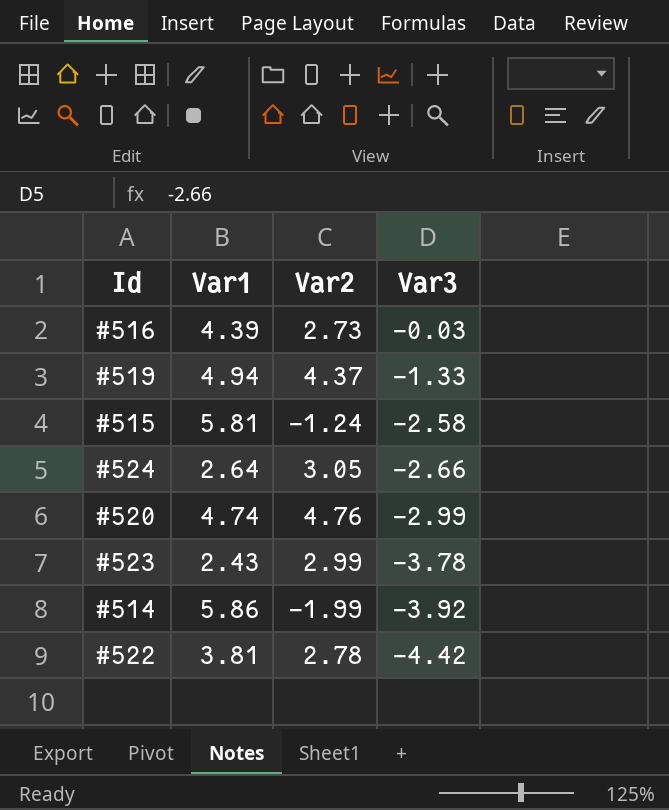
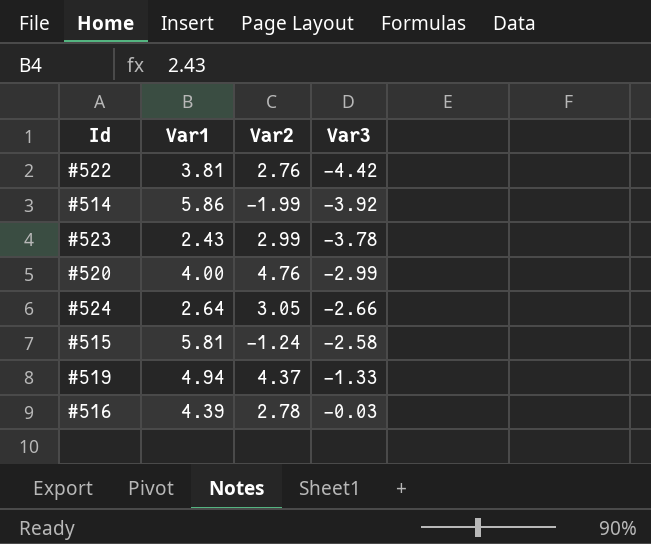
row order: Var3 descending -> Var3 ascending
#522 | Var2: 2.78 -> 2.76
#520 | Var1: 4.74 -> 4.00
#516 | Var2: 2.73 -> 2.78

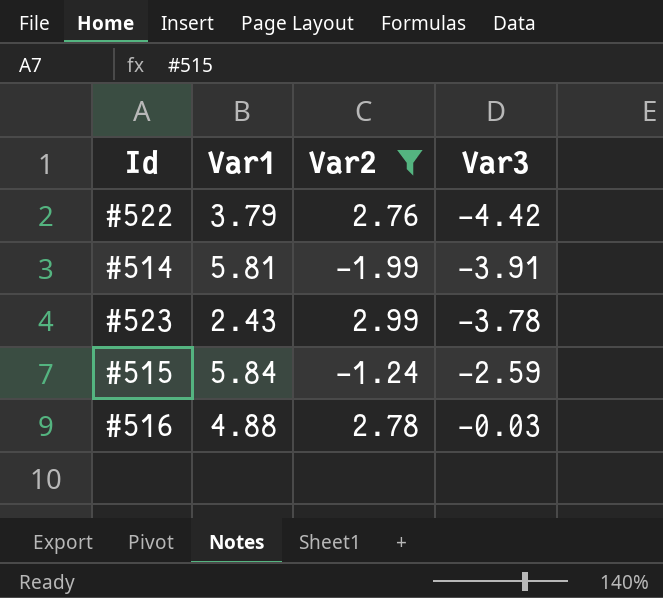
filter: none -> Var2 <= 2.99
#522 | Var1: 3.81 -> 3.79
#514 | Var1: 5.86 -> 5.81
#514 | Var3: -3.92 -> -3.91
#515 | Var1: 5.81 -> 5.84
#515 | Var3: -2.58 -> -2.59
#516 | Var1: 4.39 -> 4.88

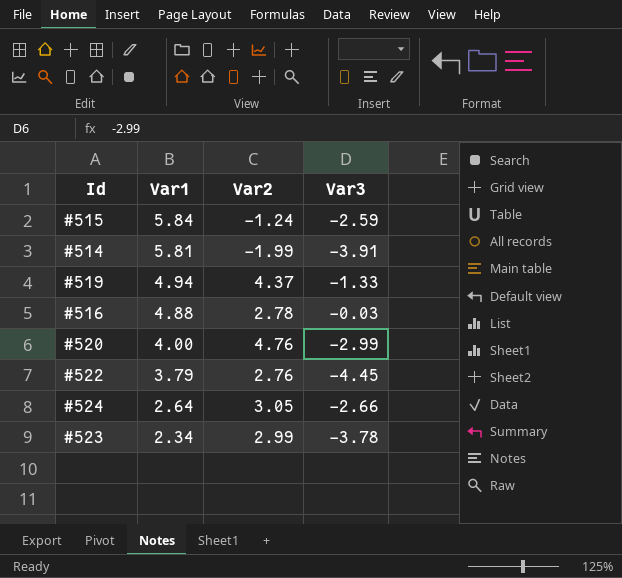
filter: Var2 <= 2.99 -> none
row order: Var3 ascending -> Var1 descending
#522 | Var3: -4.42 -> -4.45
#523 | Var1: 2.43 -> 2.34

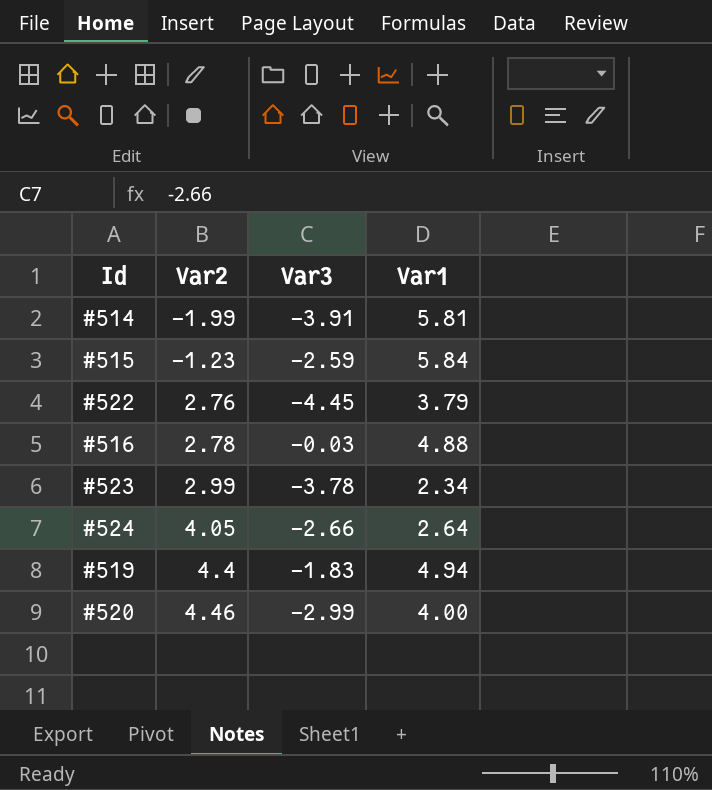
row order: Var1 descending -> Var2 ascending
column Var1 | position: 2 -> 4
#515 | Var2: -1.24 -> -1.23
#524 | Var2: 3.05 -> 4.05
#519 | Var2: 4.37 -> 4.4
#519 | Var3: -1.33 -> -1.83
#520 | Var2: 4.76 -> 4.46

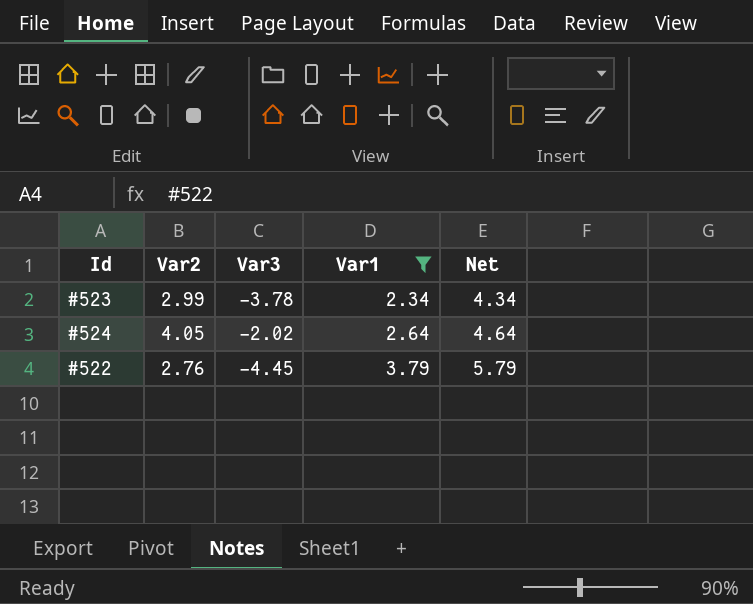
filter: none -> Var1 <= 3.79
row order: Var2 ascending -> Var1 ascending
column Net | formula: none -> [Var1] + 2
#524 | Var3: -2.66 -> -2.02

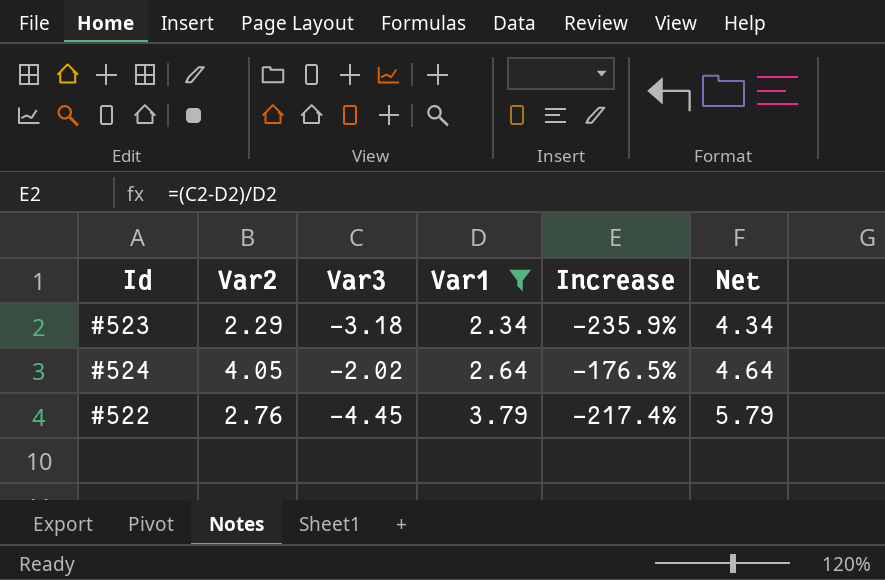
column Increase | formula: none -> ([Var3] - [Var1]) / [Var1]
#523 | Var2: 2.99 -> 2.29
#523 | Var3: -3.78 -> -3.18

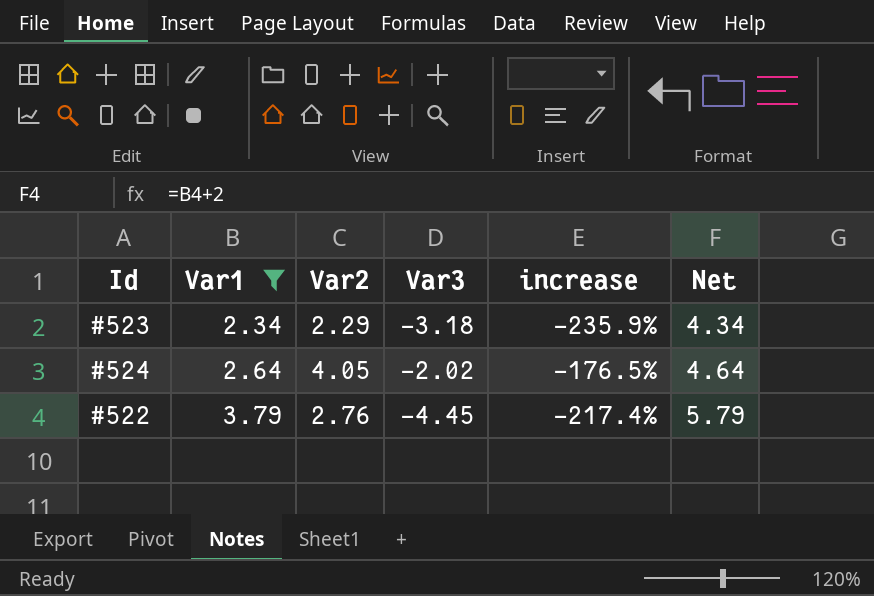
column Var1 | position: 4 -> 2
column name: Increase -> increase

